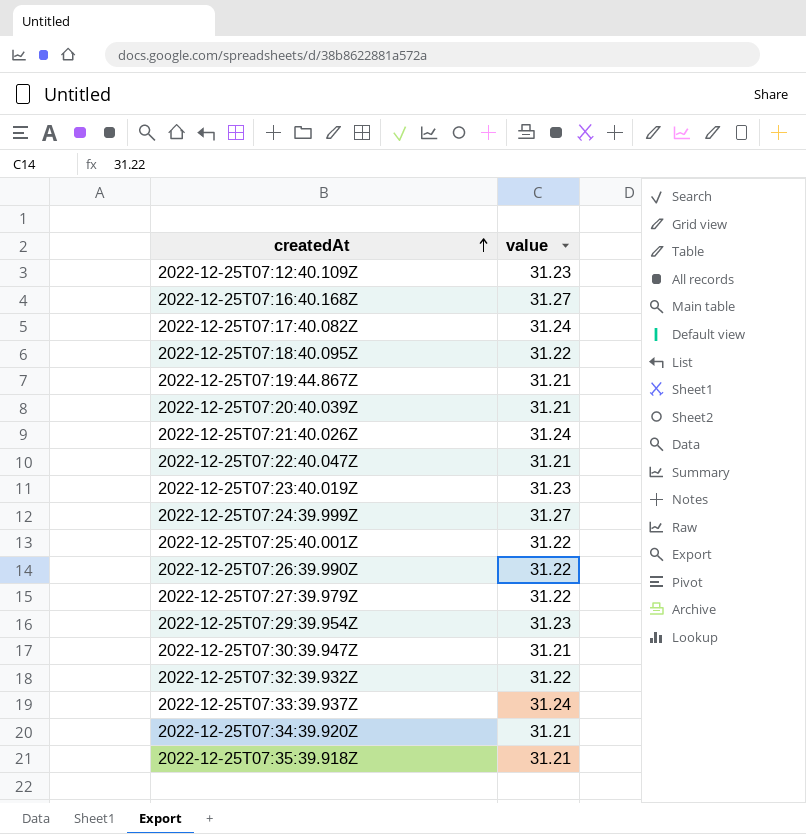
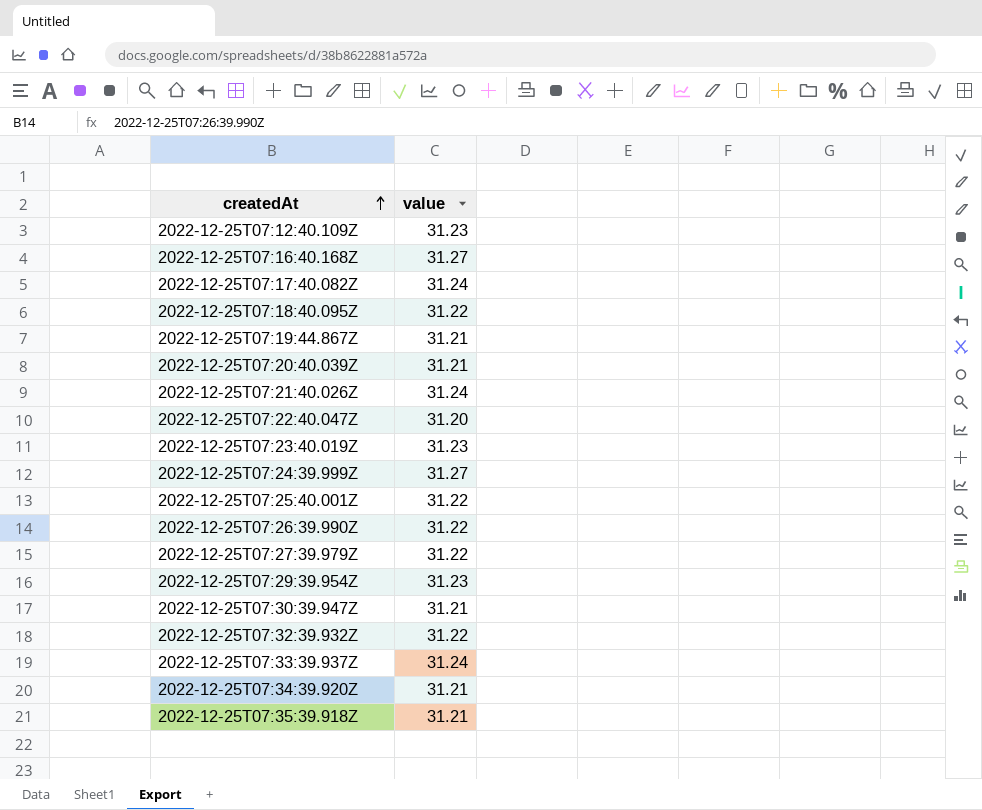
2022-12-25T07:22:40.047Z | value: 31.21 -> 31.20

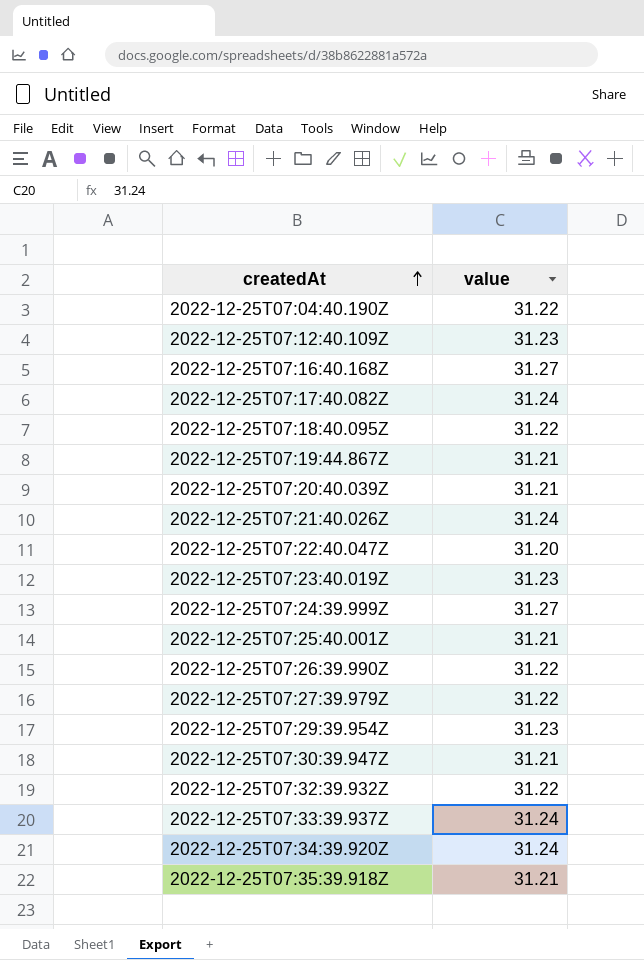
row 2022-12-25T07:04:40.190Z: none -> 31.22
2022-12-25T07:25:40.001Z | value: 31.22 -> 31.21
2022-12-25T07:34:39.920Z | value: 31.21 -> 31.24

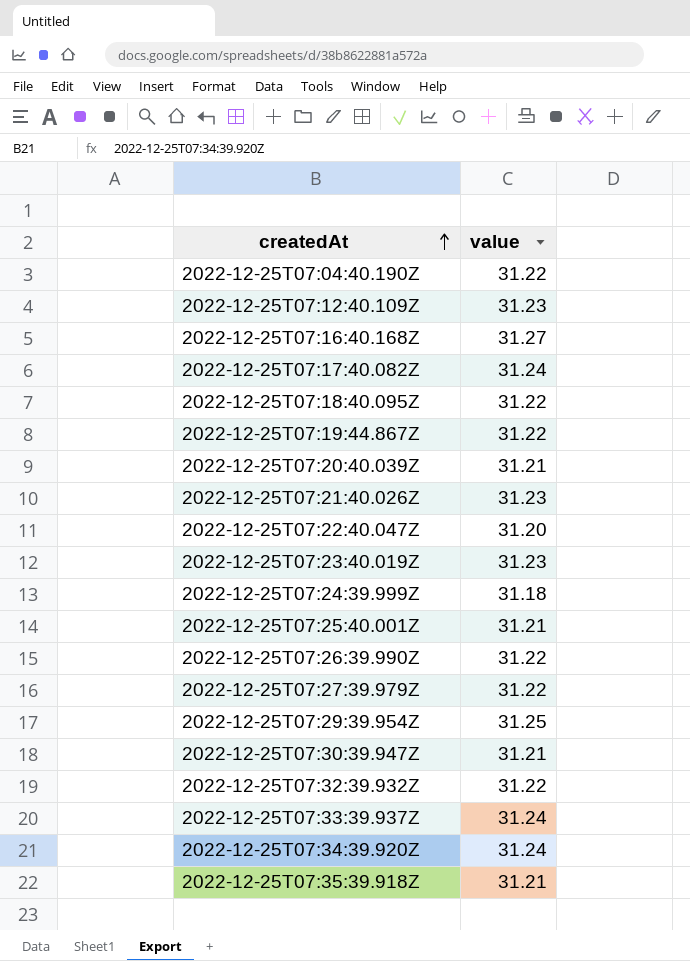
2022-12-25T07:19:44.867Z | value: 31.21 -> 31.22
2022-12-25T07:21:40.026Z | value: 31.24 -> 31.23
2022-12-25T07:24:39.999Z | value: 31.27 -> 31.18
2022-12-25T07:29:39.954Z | value: 31.23 -> 31.25

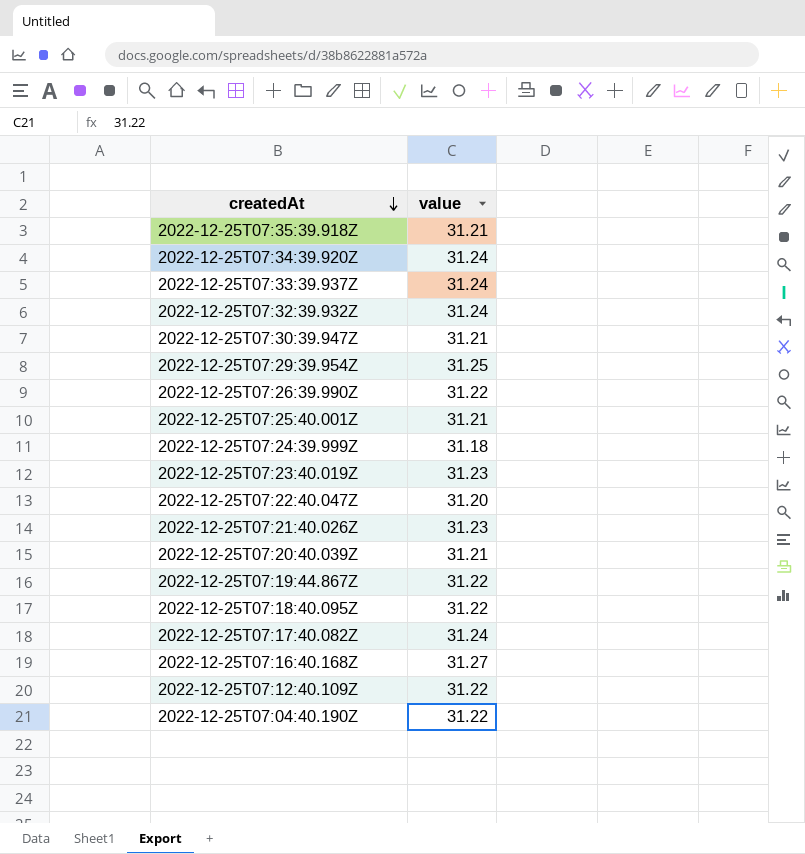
row order: createdAt ascending -> createdAt descending
row 2022-12-25T07:27:39.979Z: 31.22 -> none
2022-12-25T07:32:39.932Z | value: 31.22 -> 31.24
2022-12-25T07:12:40.109Z | value: 31.23 -> 31.22

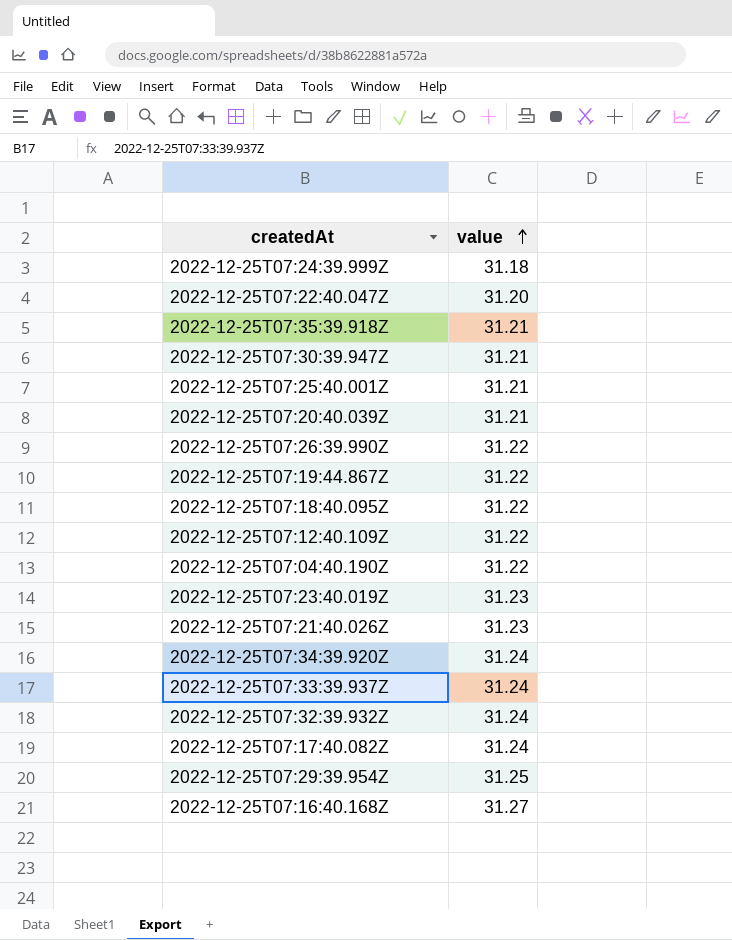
row order: createdAt descending -> value ascending

